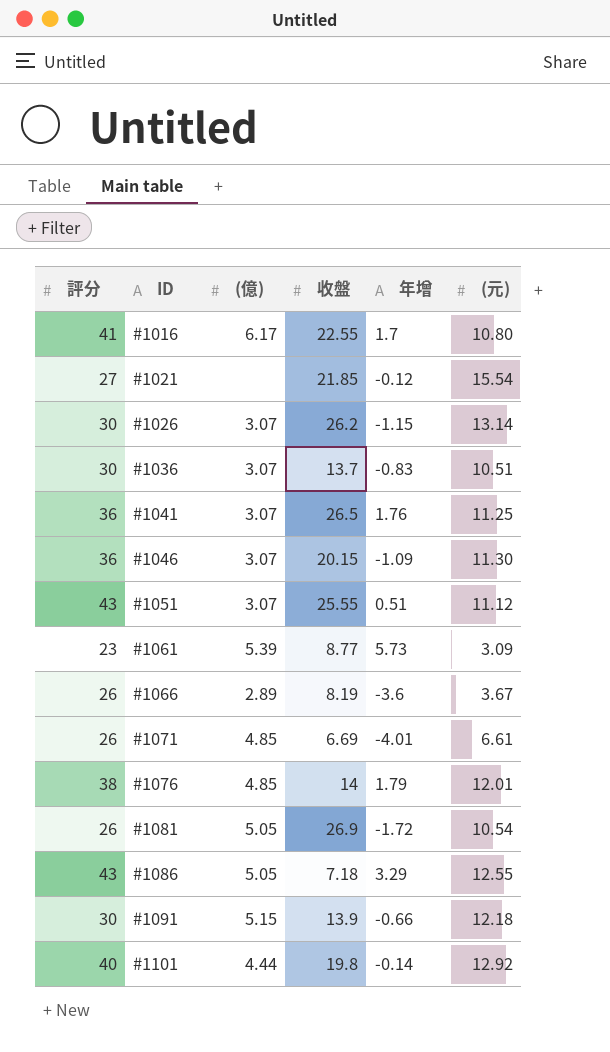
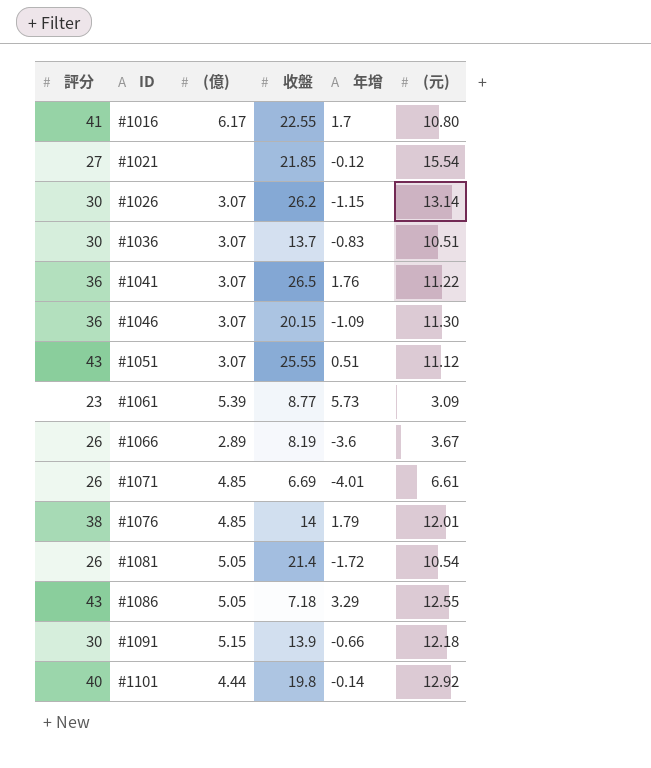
#1041 | (元): 11.25 -> 11.22
#1081 | 收盤: 26.9 -> 21.4

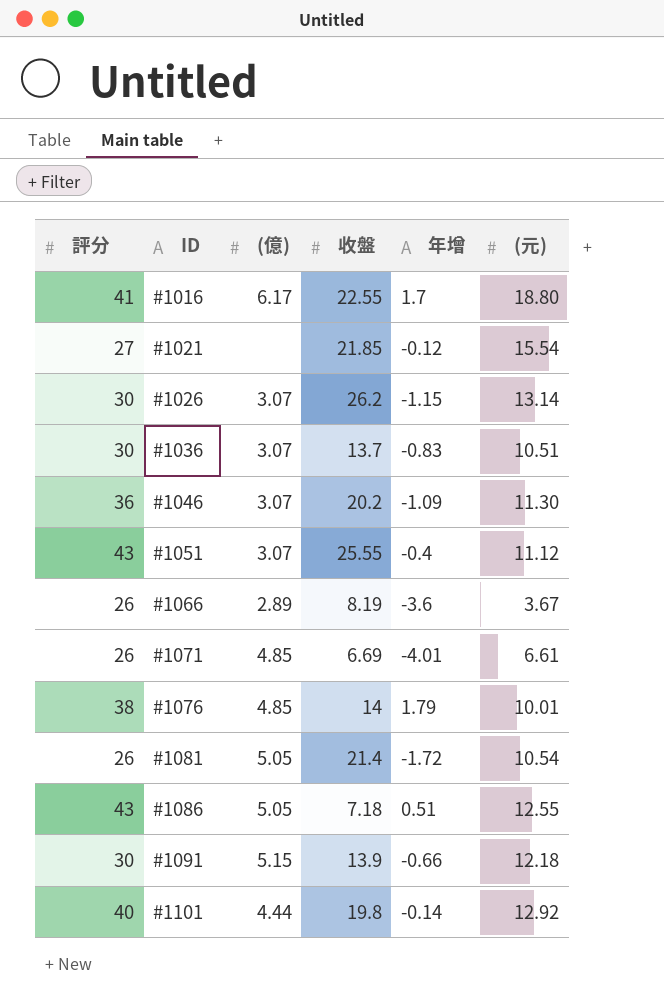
row #1041: 36 | 3.07 | 26.5 | 1.76 | 11.22 -> none
row #1061: 23 | 5.39 | 8.77 | 5.73 | 3.09 -> none
#1016 | (元): 10.80 -> 18.80
#1046 | 收盤: 20.15 -> 20.2
#1051 | 年增: 0.51 -> -0.4
#1076 | (元): 12.01 -> 10.01
#1086 | 年增: 3.29 -> 0.51

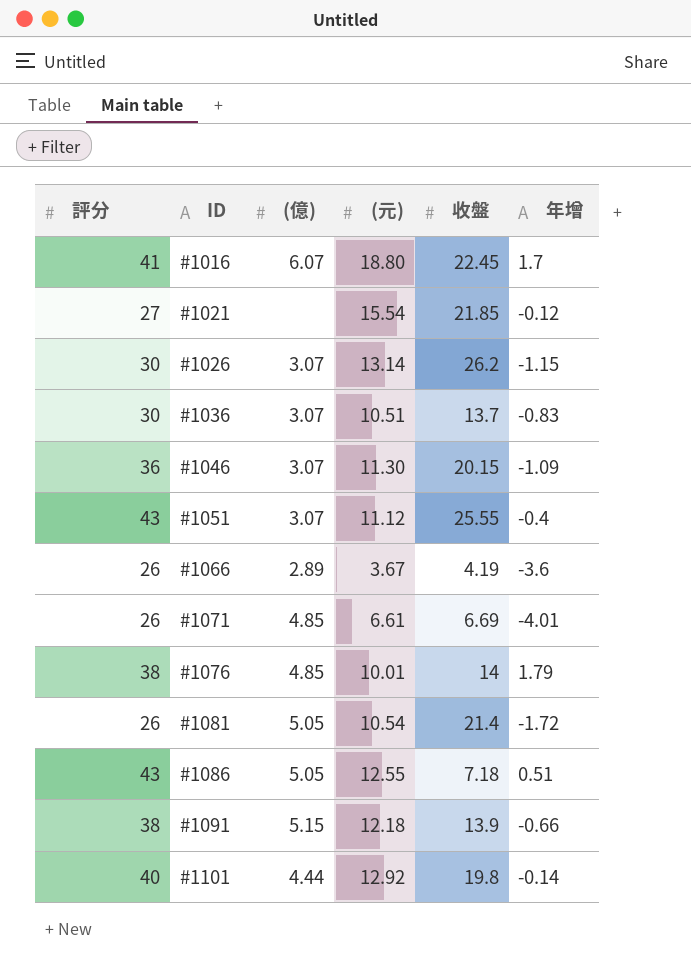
column (元) | position: 6 -> 4
#1016 | (億): 6.17 -> 6.07
#1016 | 收盤: 22.55 -> 22.45
#1046 | 收盤: 20.2 -> 20.15
#1066 | 收盤: 8.19 -> 4.19
#1091 | 評分: 30 -> 38

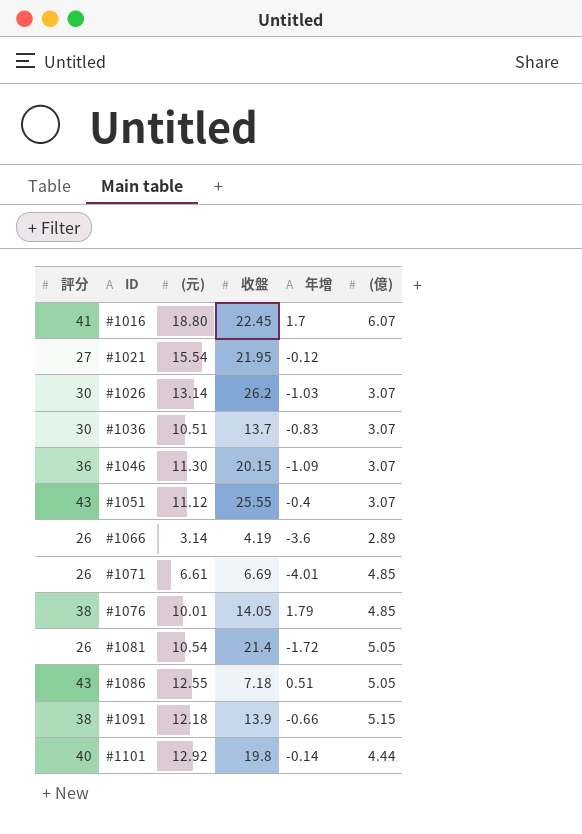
column (億) | position: 3 -> 6
#1021 | 收盤: 21.85 -> 21.95
#1026 | 年增: -1.15 -> -1.03
#1066 | (元): 3.67 -> 3.14
#1076 | 收盤: 14 -> 14.05

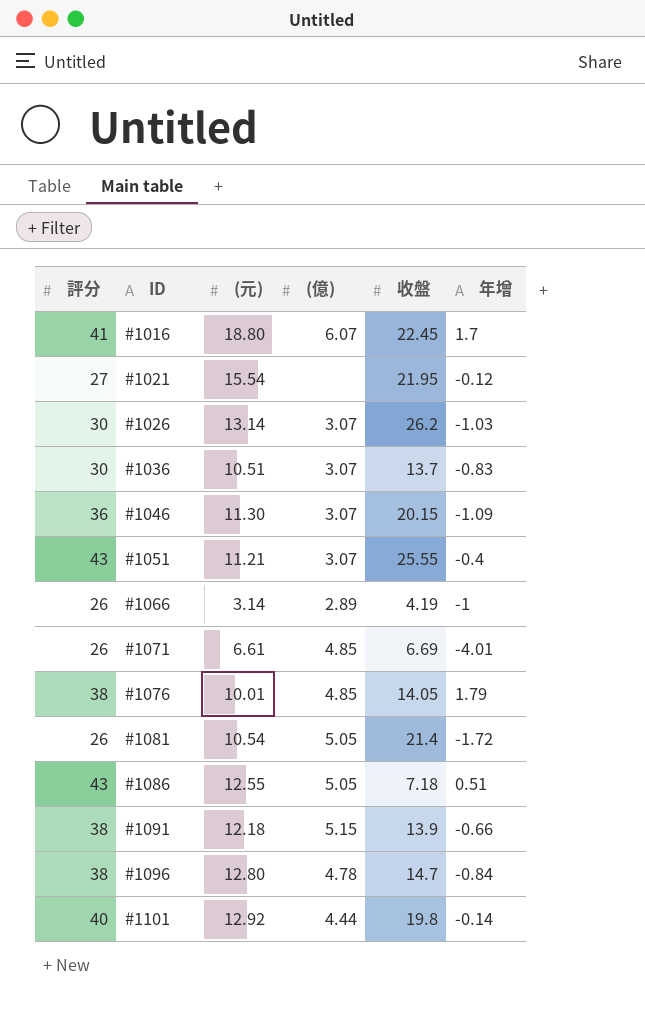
column (億) | position: 6 -> 4
#1051 | (元): 11.12 -> 11.21
#1066 | 年增: -3.6 -> -1
row #1096: none -> 38 | 12.80 | 4.78 | 14.7 | -0.84

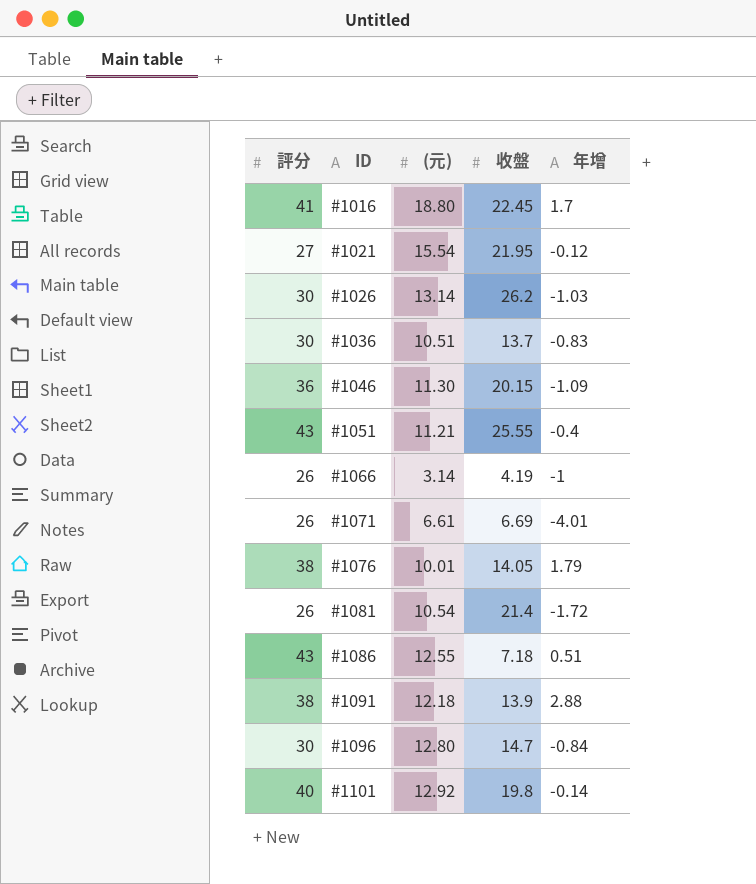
column (億) | position: 4 -> none
#1091 | 年增: -0.66 -> 2.88
#1096 | 評分: 38 -> 30

